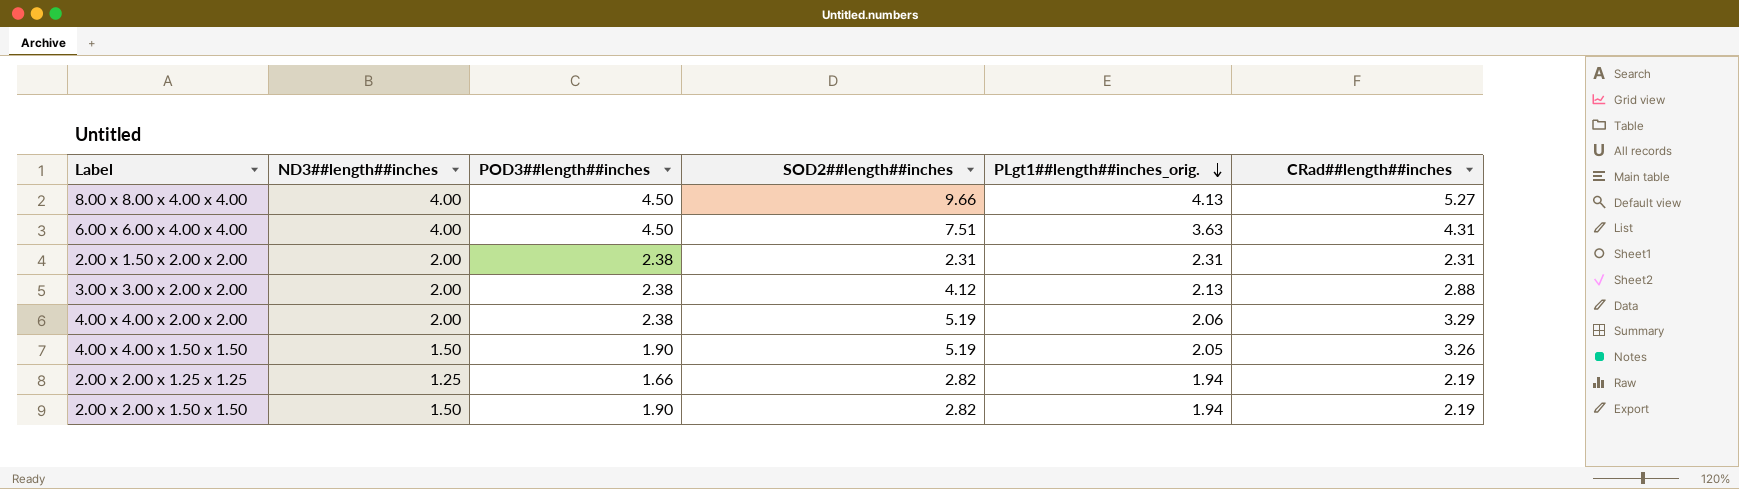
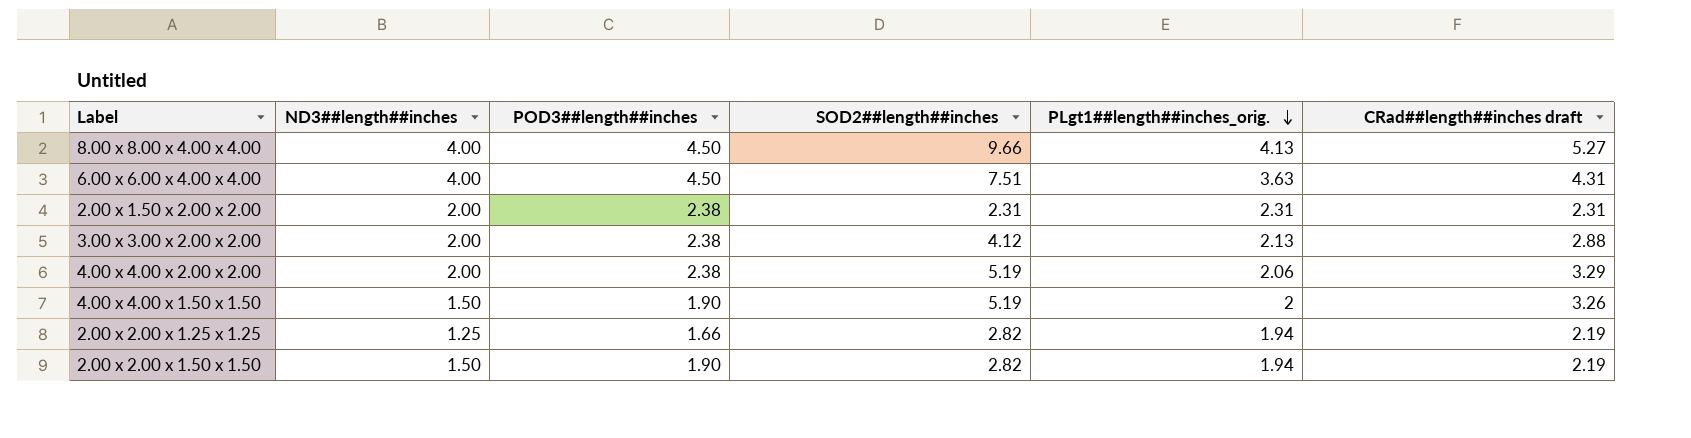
column name: CRad##length##inches -> CRad##length##inches draft
4.00 x 4.00 x 1.50 x 1.50 | PLgt1##length##inches_orig.: 2.05 -> 2

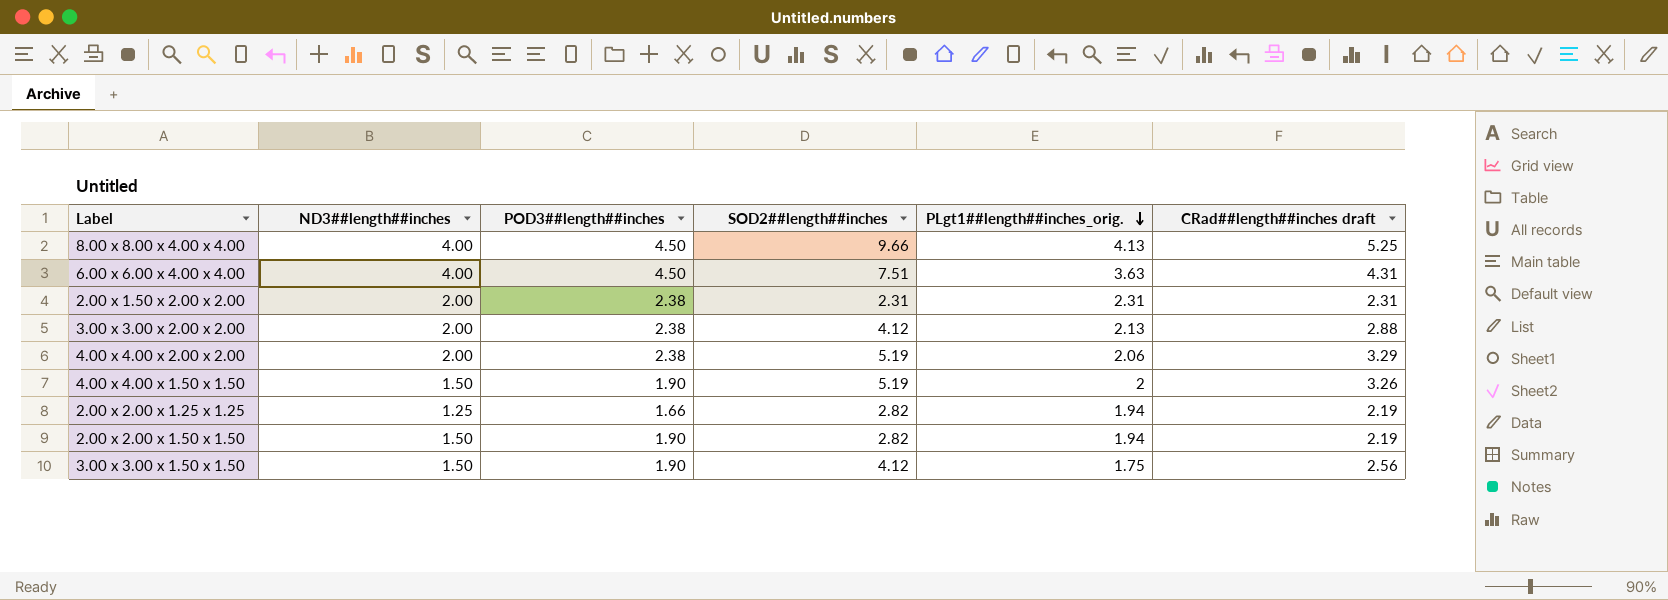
8.00 x 8.00 x 4.00 x 4.00 | CRad##length##inches draft: 5.27 -> 5.25
row 3.00 x 3.00 x 1.50 x 1.50: none -> 1.50 | 1.90 | 4.12 | 1.75 | 2.56

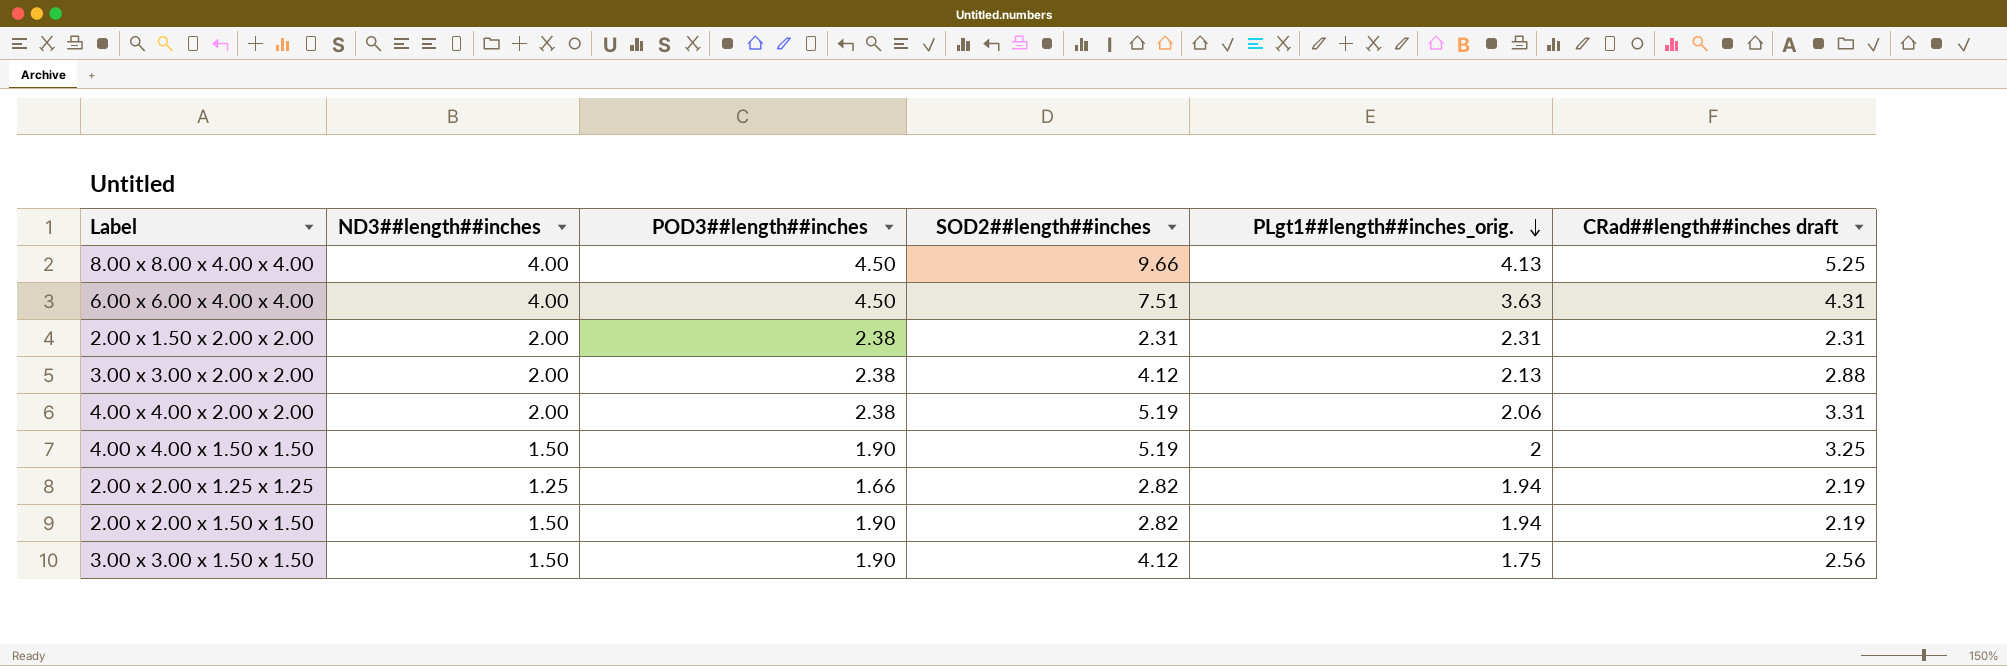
4.00 x 4.00 x 2.00 x 2.00 | CRad##length##inches draft: 3.29 -> 3.31
4.00 x 4.00 x 1.50 x 1.50 | CRad##length##inches draft: 3.26 -> 3.25

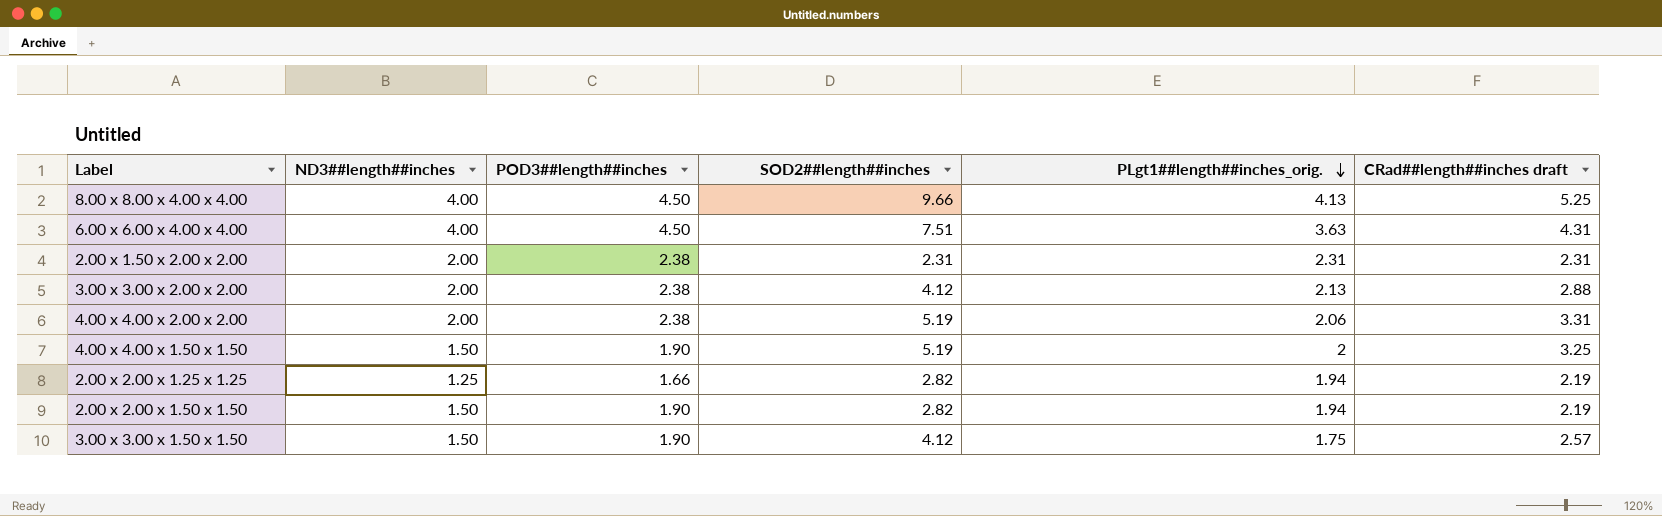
3.00 x 3.00 x 1.50 x 1.50 | CRad##length##inches draft: 2.56 -> 2.57

